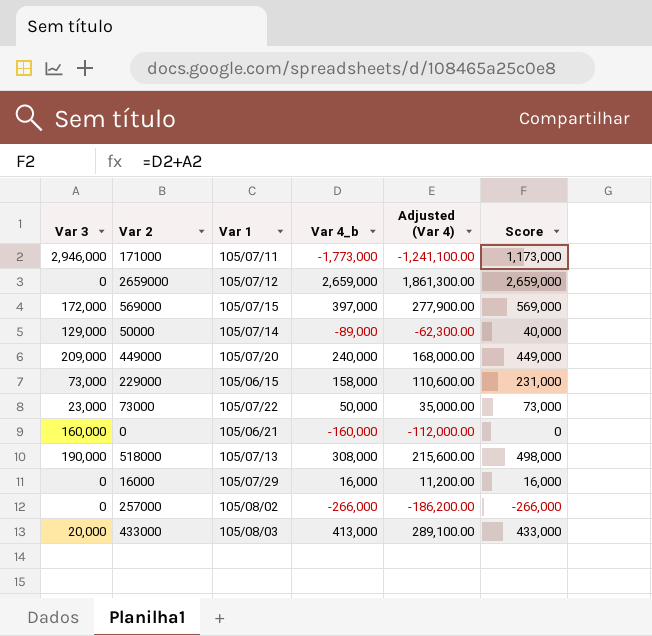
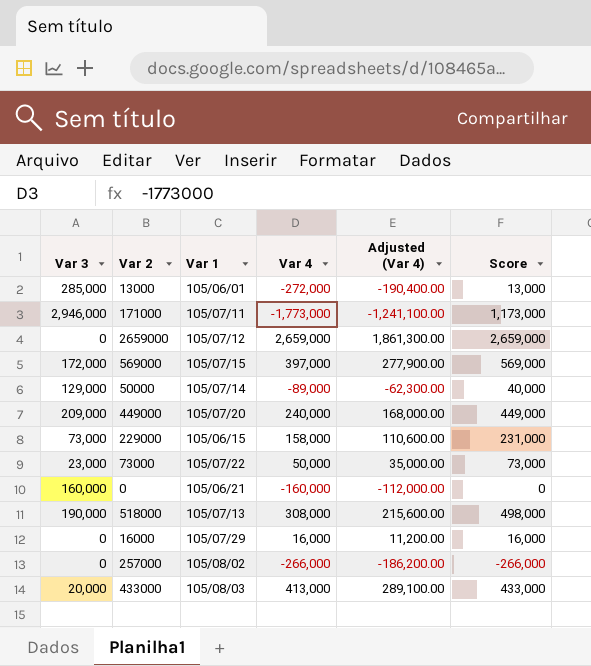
column name: Var 4_b -> Var 4
row 13000: none -> 285,000 | 105/06/01 | -272,000 | -190,400.00 | 13,000

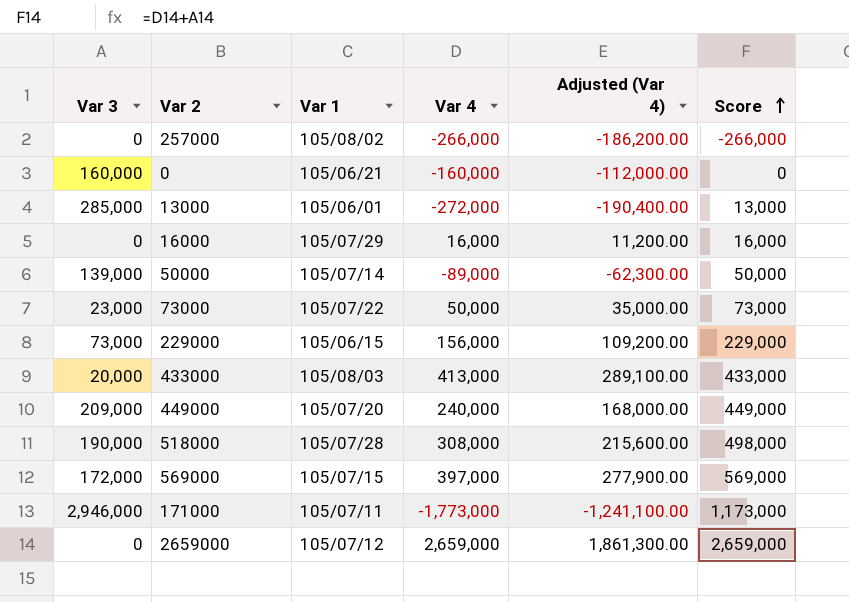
row order: none -> Score ascending
50000 | Var 3: 129,000 -> 139,000
50000 | Score: 40,000 -> 50,000
229000 | Var 4: 158,000 -> 156,000
229000 | Adjusted (Var 4): 110,600.00 -> 109,200.00
229000 | Score: 231,000 -> 229,000
518000 | Var 1: 105/07/13 -> 105/07/28

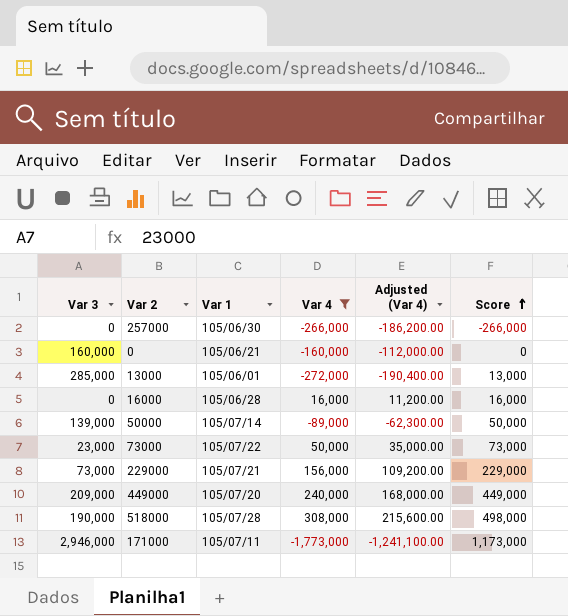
filter: none -> Var 4 <= 308,000
257000 | Var 1: 105/08/02 -> 105/06/30
16000 | Var 1: 105/07/29 -> 105/06/28
229000 | Var 1: 105/06/15 -> 105/07/21

